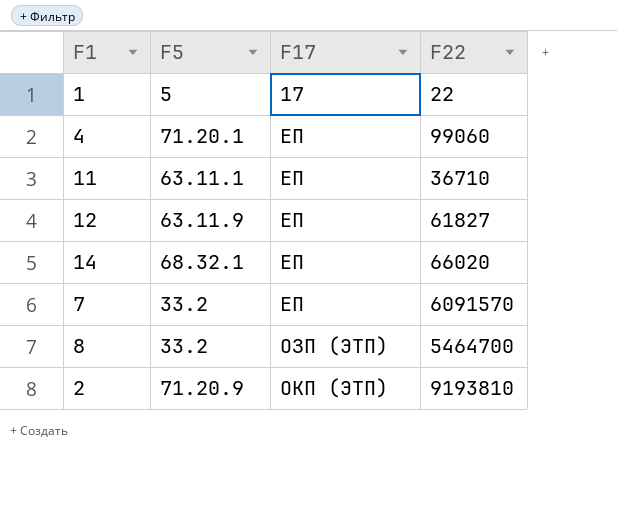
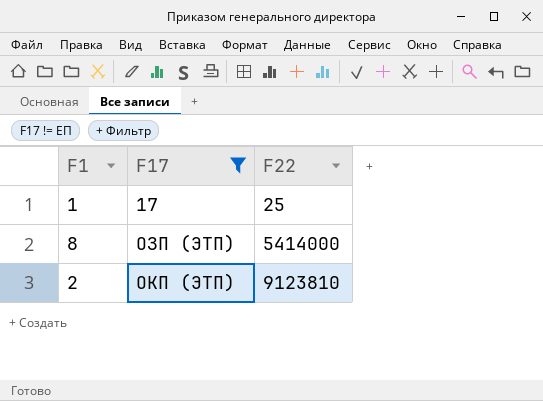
filter: none -> F17 != ЕП
column F5 | position: 2 -> none
1 | F22: 22 -> 25
8 | F22: 5464700 -> 5414000
2 | F22: 9193810 -> 9123810

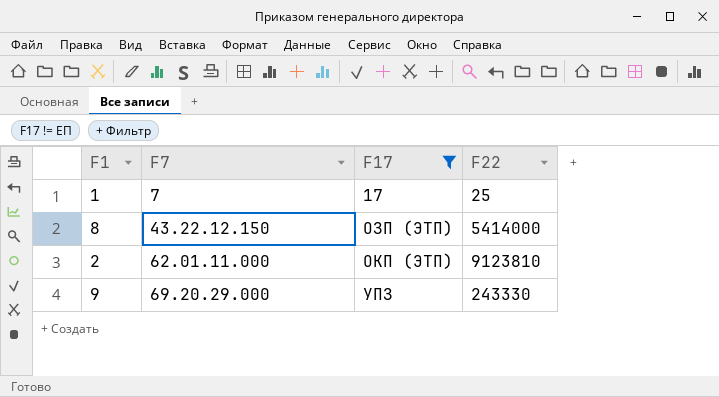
column F7 | position: none -> 2
row 9: none -> 69.20.29.000 | УПЗ | 243330

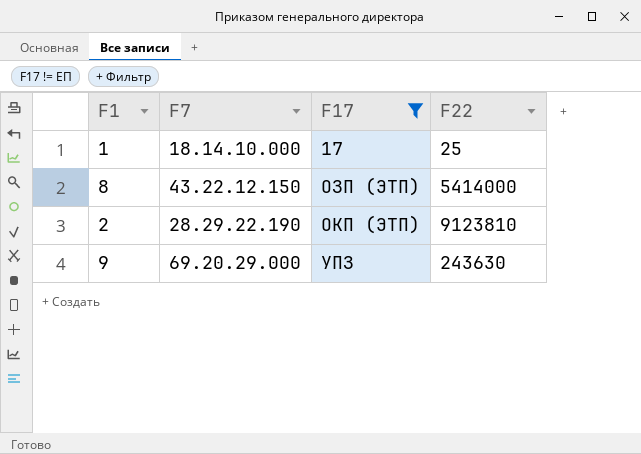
1 | F7: 7 -> 18.14.10.000
2 | F7: 62.01.11.000 -> 28.29.22.190
9 | F22: 243330 -> 243630

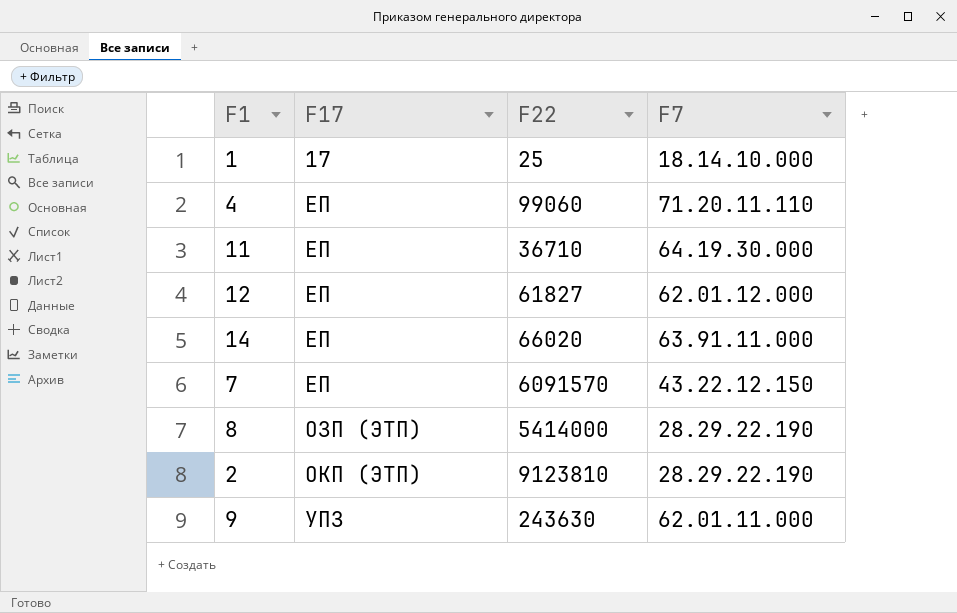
filter: F17 != ЕП -> none
column F7 | position: 2 -> 4
8 | F7: 43.22.12.150 -> 28.29.22.190
9 | F7: 69.20.29.000 -> 62.01.11.000

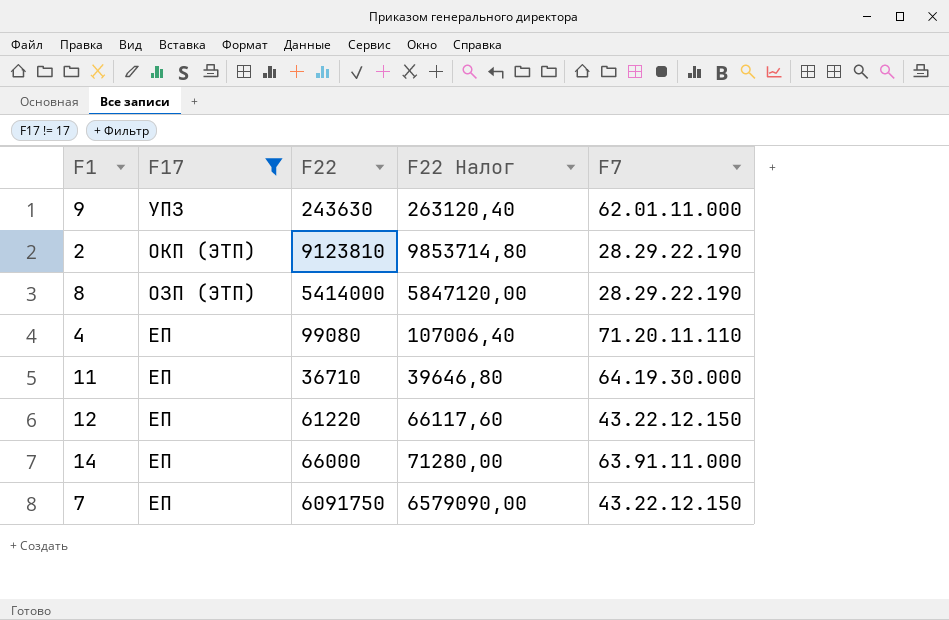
filter: none -> F17 != 17
row order: F17 ascending -> F17 descending
column F22 Налог | formula: none -> [F22] * 1,08
4 | F22: 99060 -> 99080
12 | F22: 61827 -> 61220
12 | F7: 62.01.12.000 -> 43.22.12.150
14 | F22: 66020 -> 66000
7 | F22: 6091570 -> 6091750

